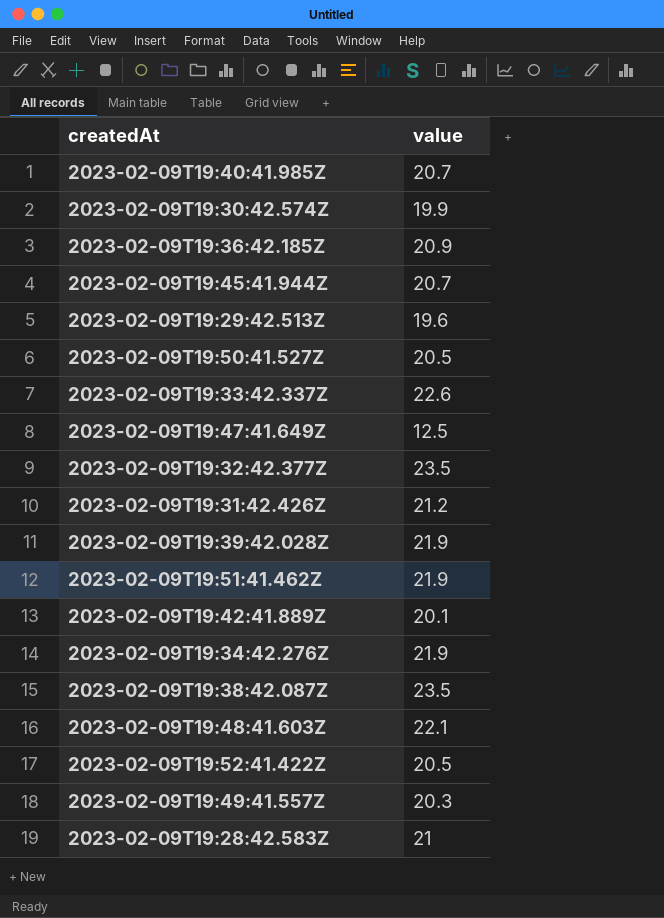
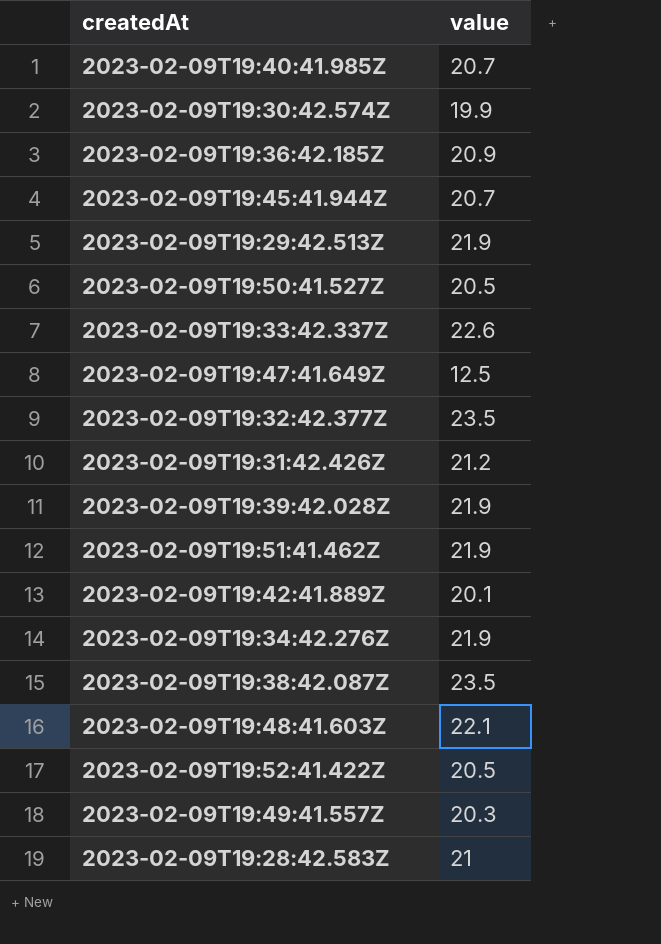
2023-02-09T19:29:42.513Z | value: 19.6 -> 21.9

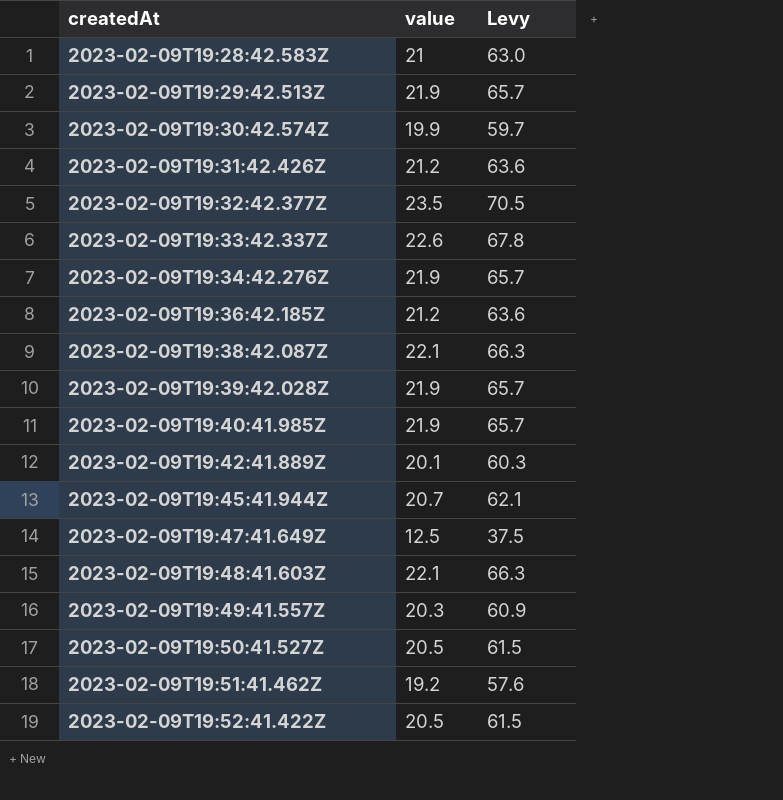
row order: none -> createdAt ascending
column Levy | formula: none -> [value] * 3
2023-02-09T19:36:42.185Z | value: 20.9 -> 21.2
2023-02-09T19:38:42.087Z | value: 23.5 -> 22.1
2023-02-09T19:40:41.985Z | value: 20.7 -> 21.9
2023-02-09T19:51:41.462Z | value: 21.9 -> 19.2

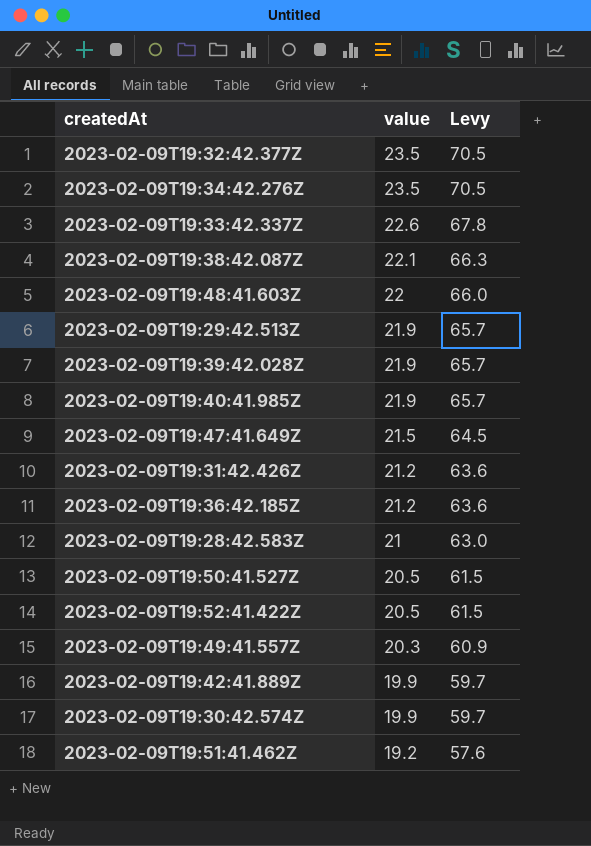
row order: createdAt ascending -> value descending
row 2023-02-09T19:45:41.944Z: 20.7 | 62.1 -> none
2023-02-09T19:34:42.276Z | value: 21.9 -> 23.5
2023-02-09T19:34:42.276Z | Levy: 65.7 -> 70.5
2023-02-09T19:48:41.603Z | value: 22.1 -> 22
2023-02-09T19:48:41.603Z | Levy: 66.3 -> 66.0
2023-02-09T19:47:41.649Z | value: 12.5 -> 21.5
2023-02-09T19:47:41.649Z | Levy: 37.5 -> 64.5
2023-02-09T19:42:41.889Z | value: 20.1 -> 19.9
2023-02-09T19:42:41.889Z | Levy: 60.3 -> 59.7

